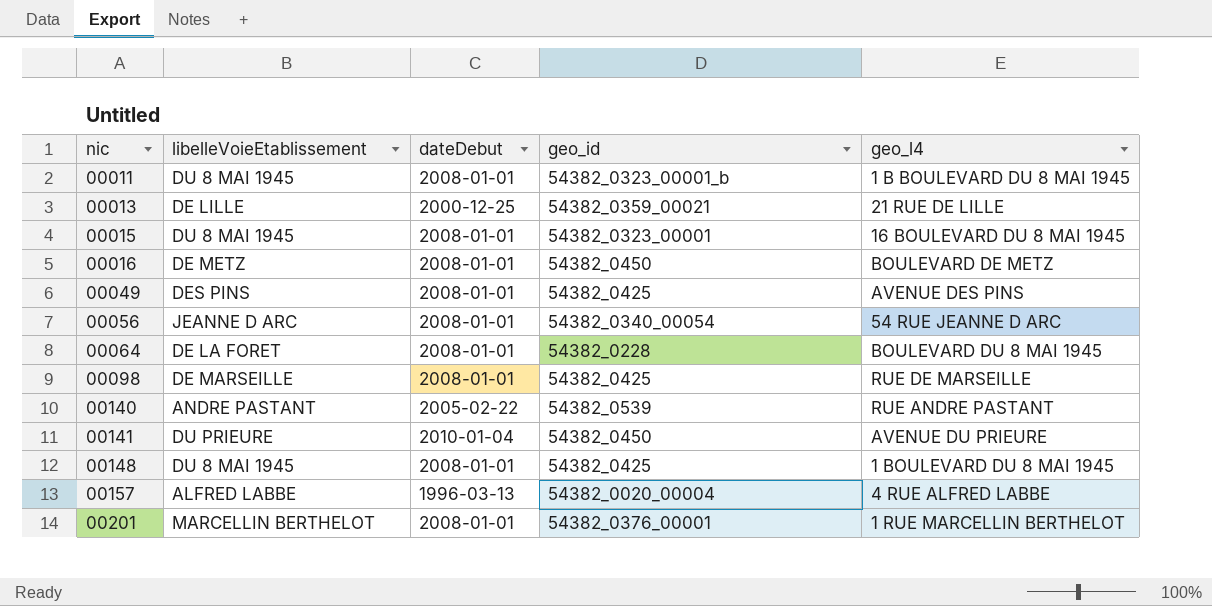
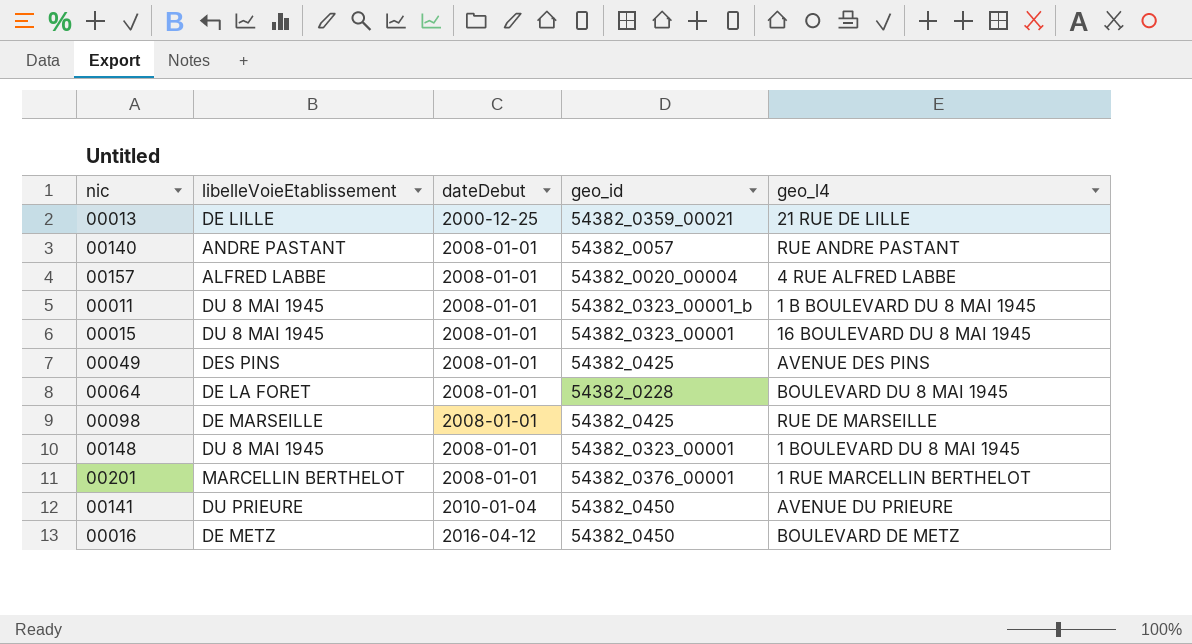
row order: nic ascending -> dateDebut ascending
row 00056: JEANNE D ARC | 2008-01-01 | 54382_0340_00054 | 54 RUE JEANNE D ARC -> none
00140 | dateDebut: 2005-02-22 -> 2008-01-01
00140 | geo_id: 54382_0539 -> 54382_0057
00157 | dateDebut: 1996-03-13 -> 2008-01-01
00148 | geo_id: 54382_0425 -> 54382_0323_00001
00016 | dateDebut: 2008-01-01 -> 2016-04-12

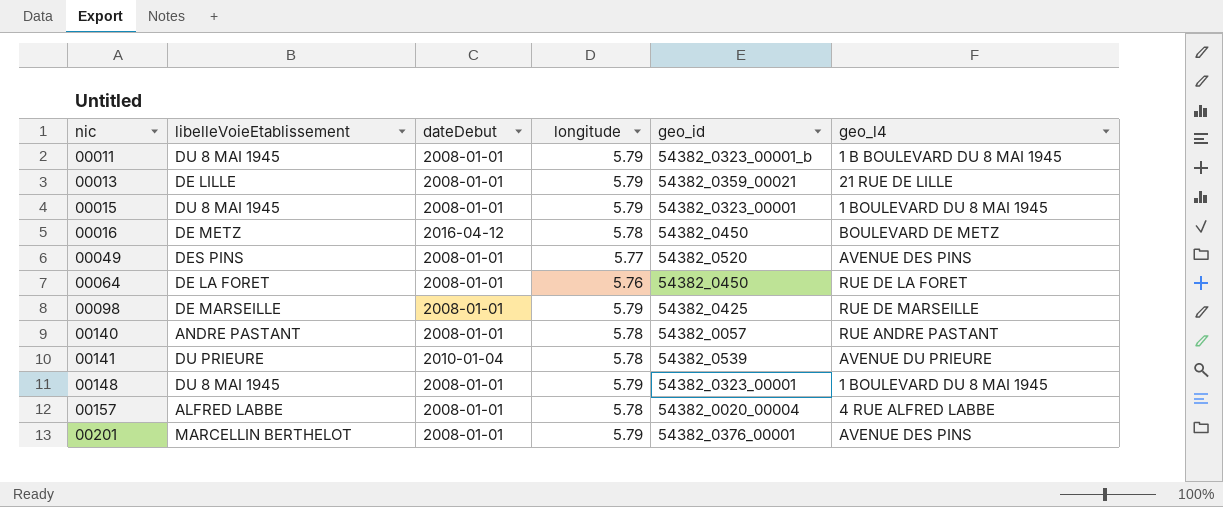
row order: dateDebut ascending -> nic ascending
column longitude | position: none -> 4
00013 | dateDebut: 2000-12-25 -> 2008-01-01
00015 | geo_l4: 16 BOULEVARD DU 8 MAI 1945 -> 1 BOULEVARD DU 8 MAI 1945
00049 | geo_id: 54382_0425 -> 54382_0520
00064 | geo_id: 54382_0228 -> 54382_0450
00064 | geo_l4: BOULEVARD DU 8 MAI 1945 -> RUE DE LA FORET
00141 | geo_id: 54382_0450 -> 54382_0539
00201 | geo_l4: 1 RUE MARCELLIN BERTHELOT -> AVENUE DES PINS

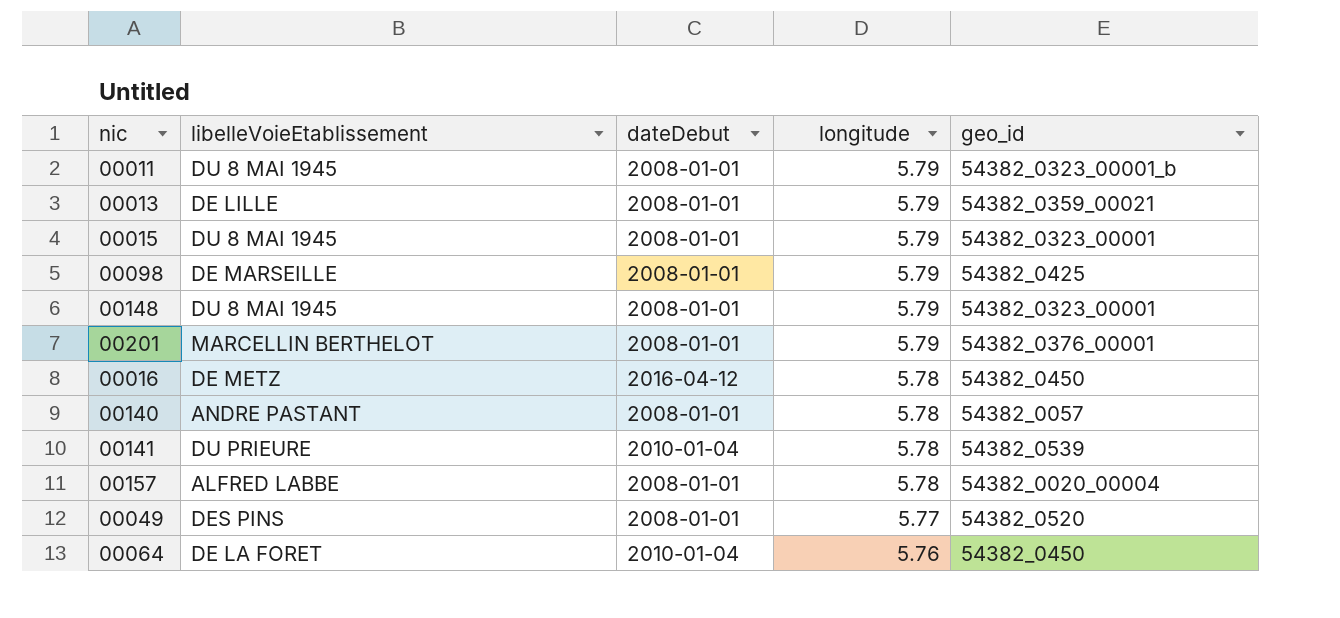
row order: nic ascending -> longitude descending
column geo_l4 | position: 6 -> none
00064 | dateDebut: 2008-01-01 -> 2010-01-04

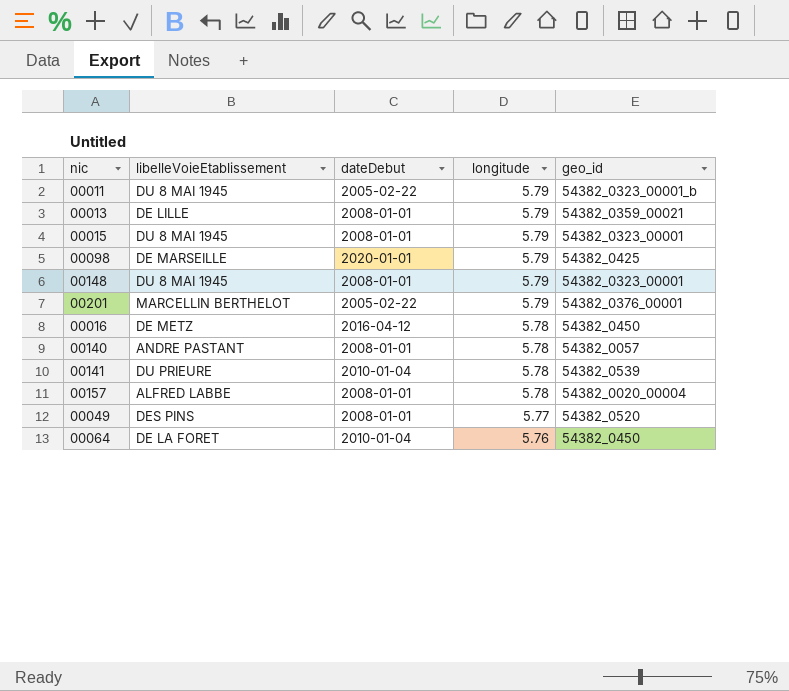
00011 | dateDebut: 2008-01-01 -> 2005-02-22
00098 | dateDebut: 2008-01-01 -> 2020-01-01
00201 | dateDebut: 2008-01-01 -> 2005-02-22

